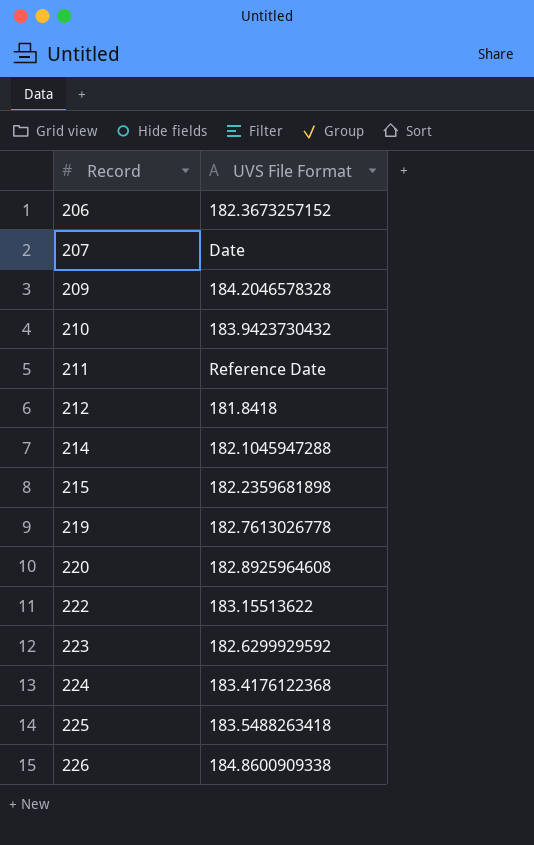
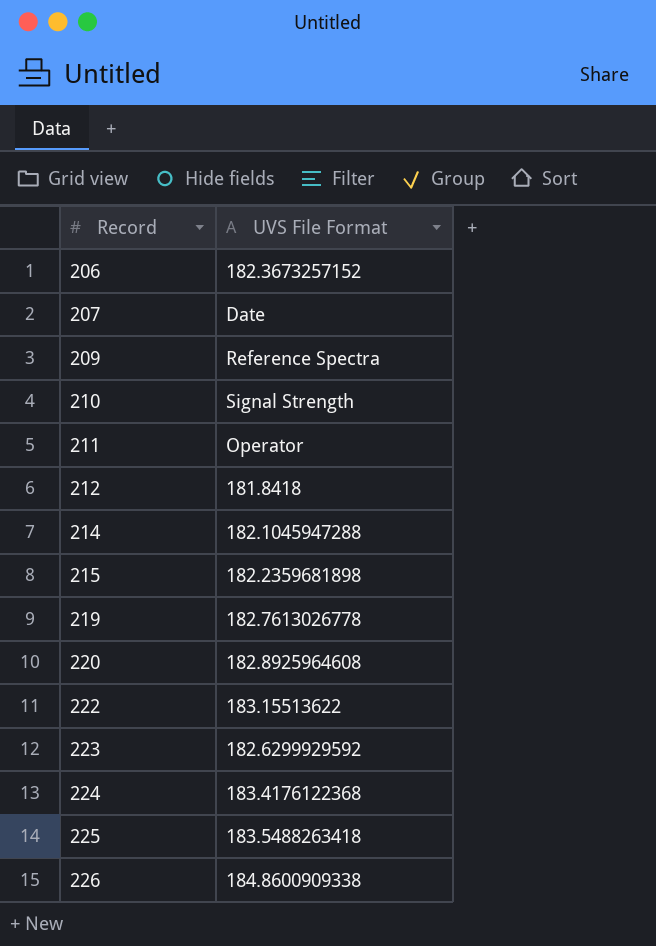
209 | UVS File Format: 184.2046578328 -> Reference Spectra
210 | UVS File Format: 183.9423730432 -> Signal Strength
211 | UVS File Format: Reference Date -> Operator

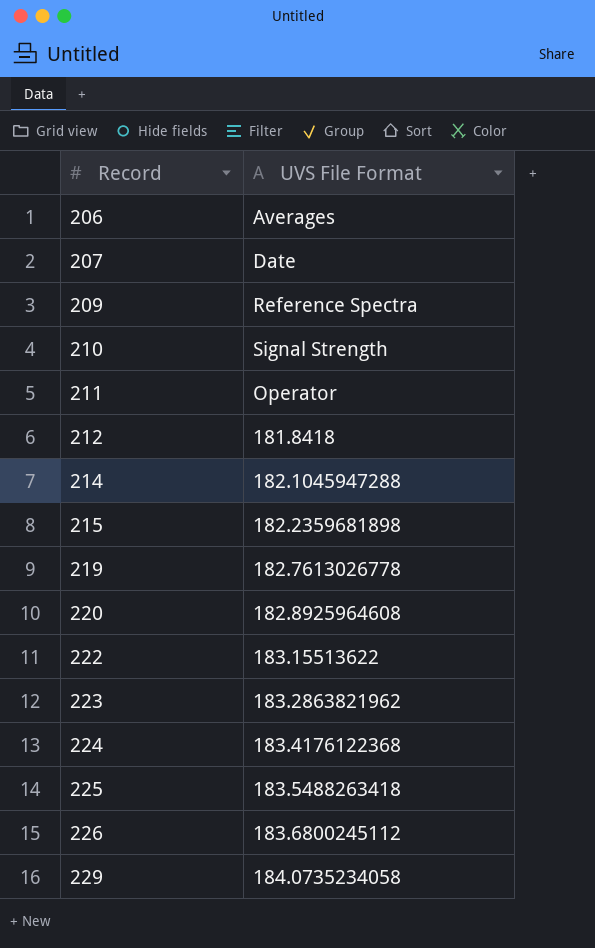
206 | UVS File Format: 182.3673257152 -> Averages
223 | UVS File Format: 182.6299929592 -> 183.2863821962
226 | UVS File Format: 184.8600909338 -> 183.6800245112
row 229: none -> 184.0735234058

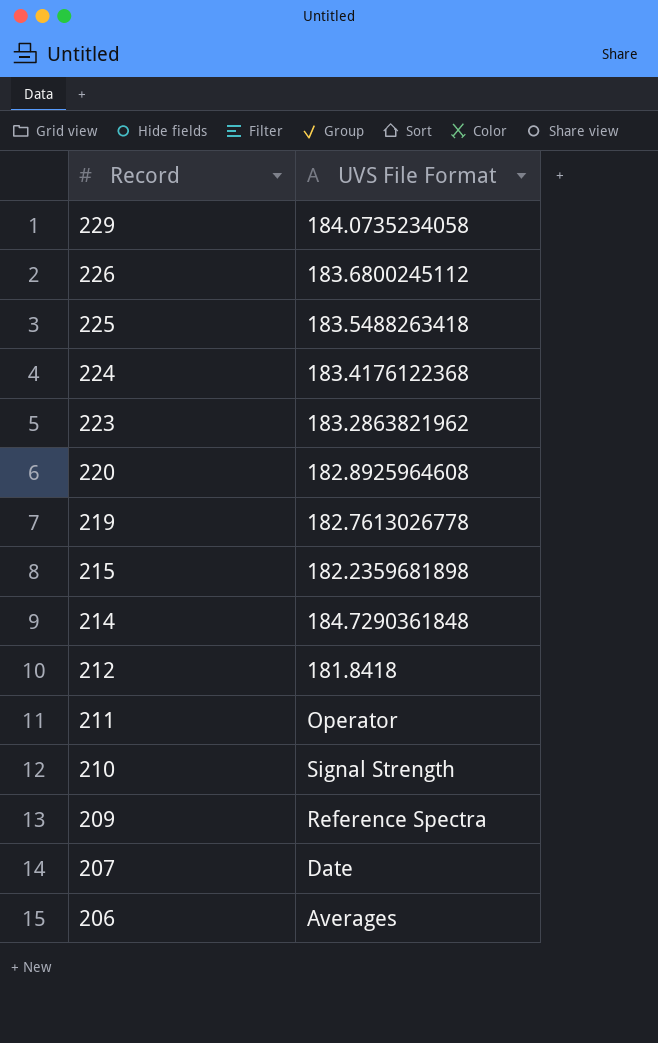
row order: Record ascending -> Record descending
row 222: 183.15513622 -> none
214 | UVS File Format: 182.1045947288 -> 184.7290361848

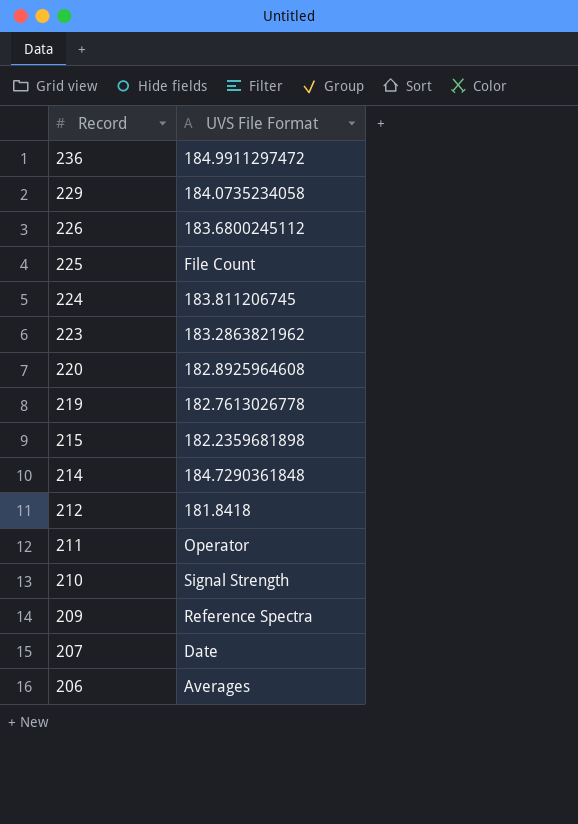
row 236: none -> 184.9911297472
225 | UVS File Format: 183.5488263418 -> File Count
224 | UVS File Format: 183.4176122368 -> 183.811206745

